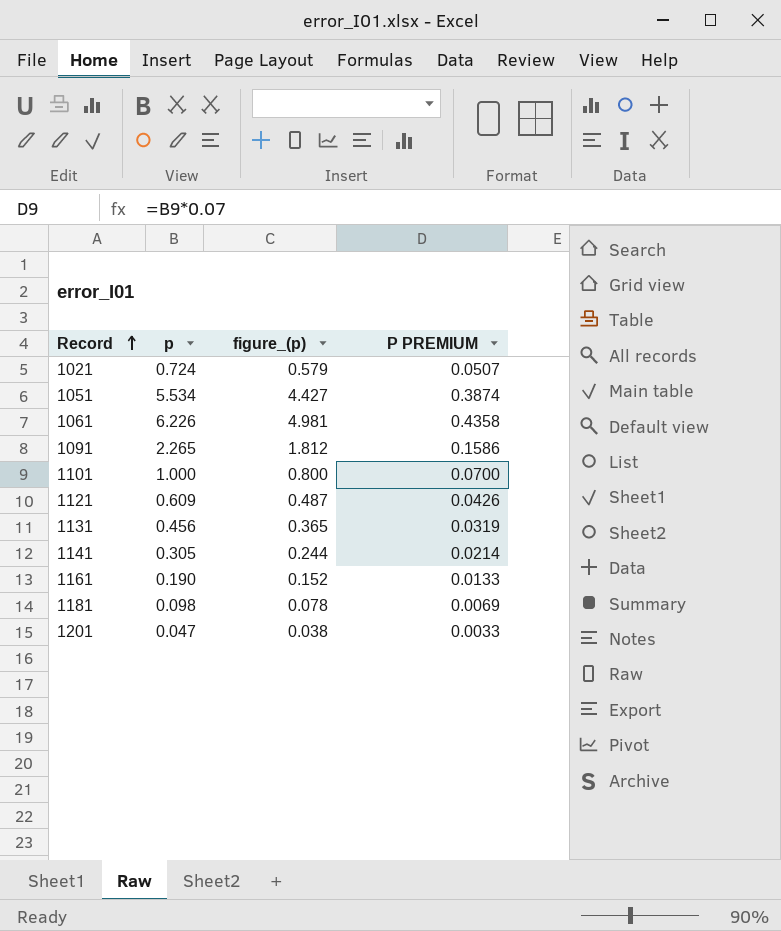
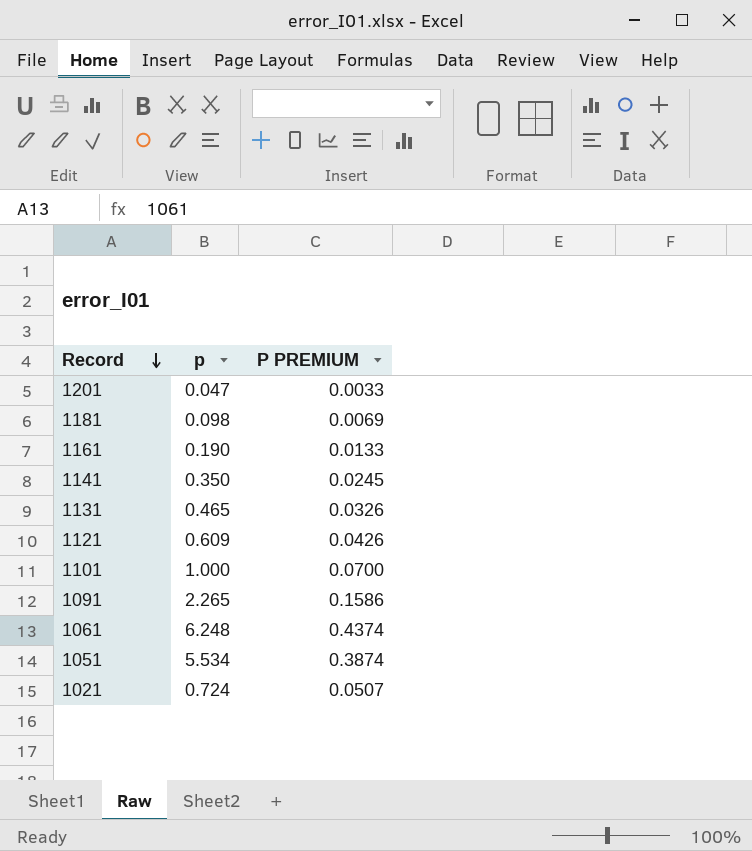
row order: Record ascending -> Record descending
column figure_(p) | formula: [p] * 0.8 -> none
1141 | p: 0.305 -> 0.350
1141 | P PREMIUM: 0.0214 -> 0.0245
1131 | p: 0.456 -> 0.465
1131 | P PREMIUM: 0.0319 -> 0.0326
1061 | p: 6.226 -> 6.248
1061 | P PREMIUM: 0.4358 -> 0.4374

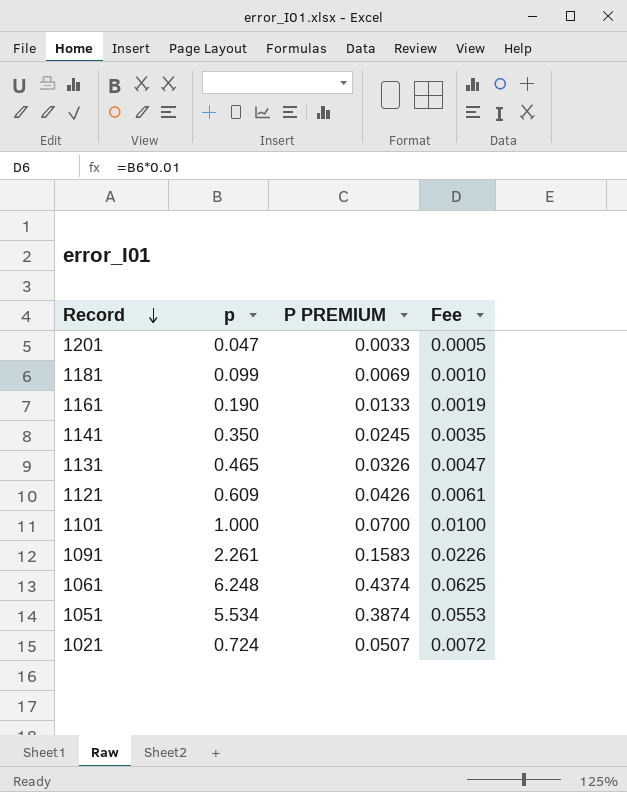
column Fee | formula: none -> [p] * 0.01
1181 | p: 0.098 -> 0.099
1091 | p: 2.265 -> 2.261
1091 | P PREMIUM: 0.1586 -> 0.1583

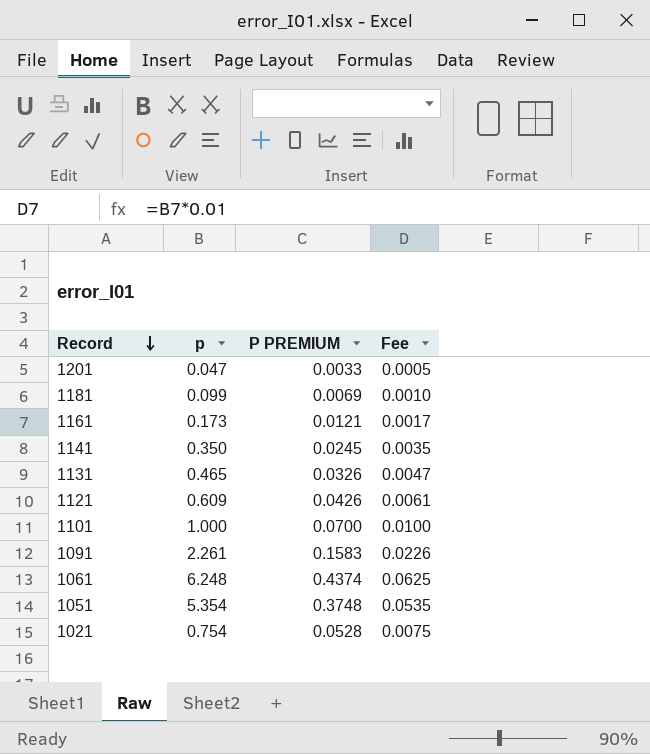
1161 | p: 0.190 -> 0.173
1161 | P PREMIUM: 0.0133 -> 0.0121
1161 | Fee: 0.0019 -> 0.0017
1051 | p: 5.534 -> 5.354
1051 | P PREMIUM: 0.3874 -> 0.3748
1051 | Fee: 0.0553 -> 0.0535
1021 | p: 0.724 -> 0.754
1021 | P PREMIUM: 0.0507 -> 0.0528
1021 | Fee: 0.0072 -> 0.0075

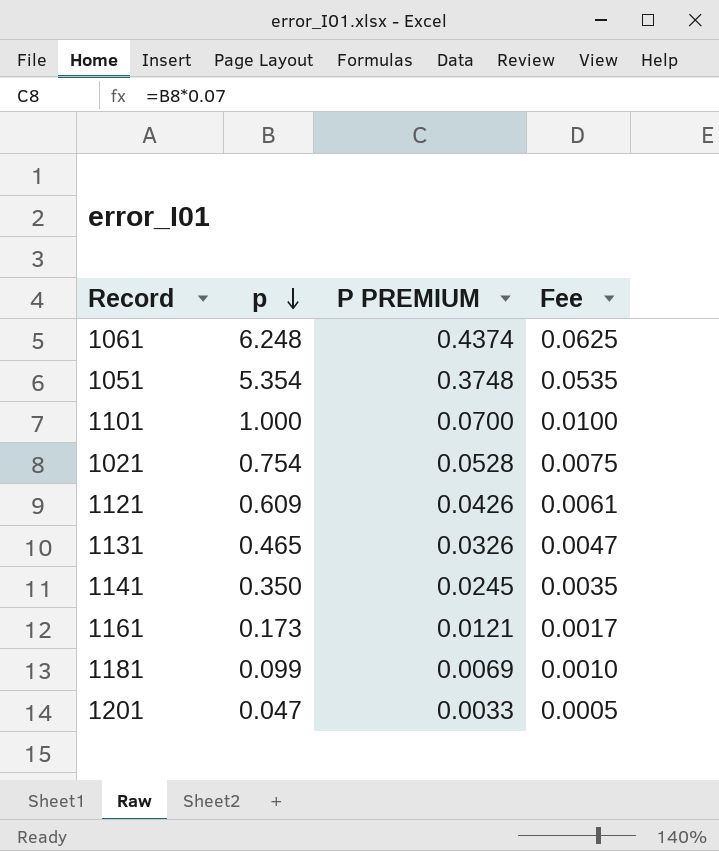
row order: Record descending -> p descending
row 1091: 2.261 | 0.1583 | 0.0226 -> none

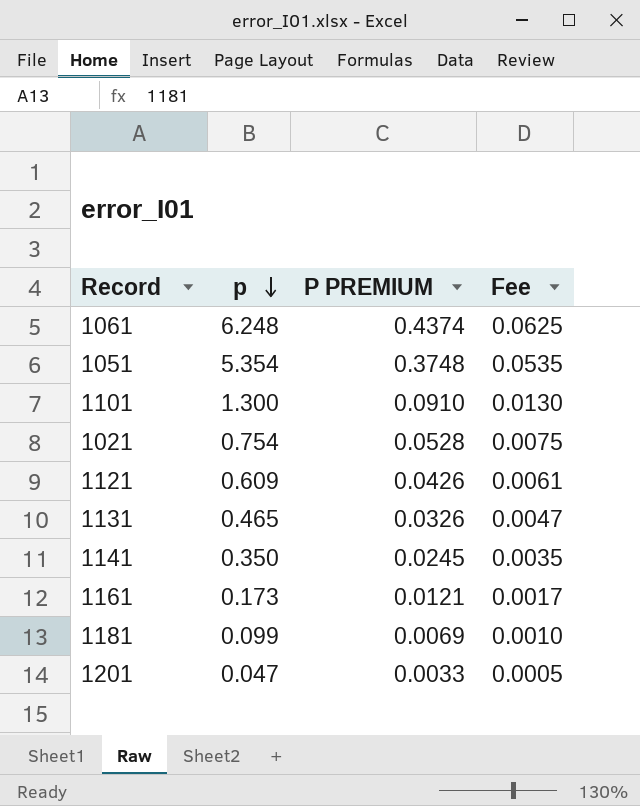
1101 | p: 1.000 -> 1.300
1101 | P PREMIUM: 0.0700 -> 0.0910
1101 | Fee: 0.0100 -> 0.0130

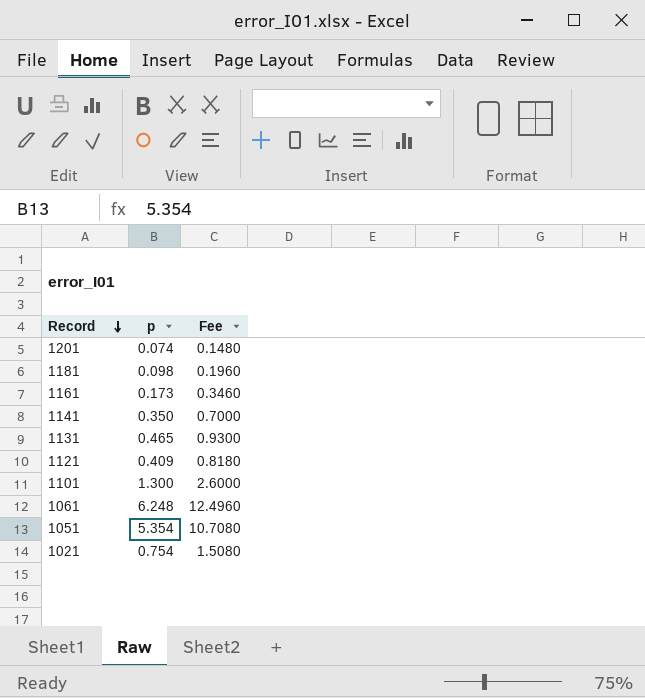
row order: p descending -> Record descending
column P PREMIUM | formula: [p] * 0.07 -> none
column Fee | formula: [p] * 0.01 -> [p] * 2
1201 | p: 0.047 -> 0.074
1181 | p: 0.099 -> 0.098
1121 | p: 0.609 -> 0.409

